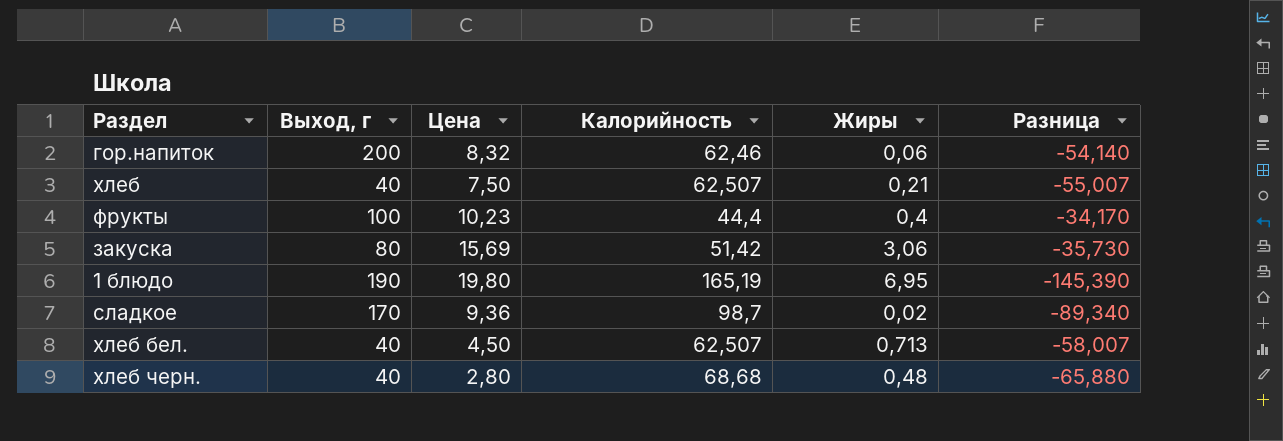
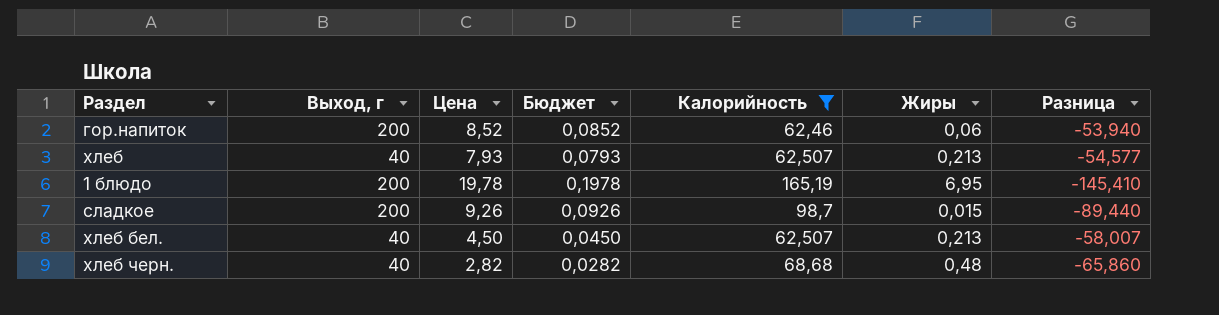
filter: none -> Калорийность >= 62,46
column Бюджет | formula: none -> [Цена] * 0,01
гор.напиток | Цена: 8,32 -> 8,52
гор.напиток | Разница: -54,140 -> -53,940
хлеб | Цена: 7,50 -> 7,93
хлеб | Жиры: 0,21 -> 0,213
хлеб | Разница: -55,007 -> -54,577
1 блюдо | Выход, г: 190 -> 200
1 блюдо | Цена: 19,80 -> 19,78
1 блюдо | Разница: -145,390 -> -145,410
сладкое | Выход, г: 170 -> 200
сладкое | Цена: 9,36 -> 9,26
сладкое | Жиры: 0,02 -> 0,015
сладкое | Разница: -89,340 -> -89,440
хлеб бел. | Жиры: 0,713 -> 0,213
хлеб черн. | Цена: 2,80 -> 2,82
хлеб черн. | Разница: -65,880 -> -65,860

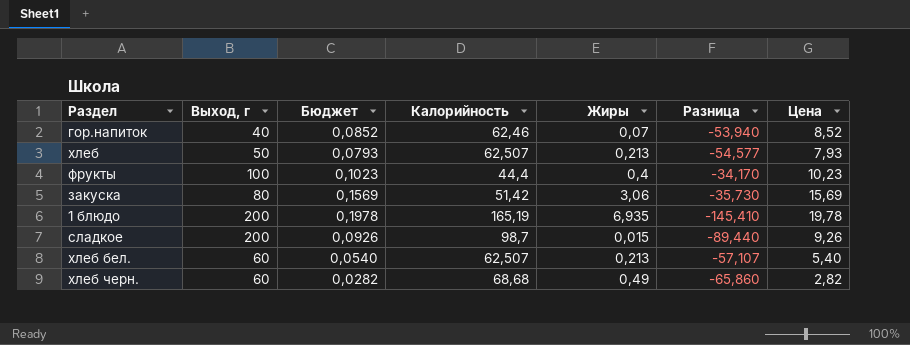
filter: Калорийность >= 62,46 -> none
column Цена | position: 3 -> 7
гор.напиток | Выход, г: 200 -> 40
гор.напиток | Жиры: 0,06 -> 0,07
хлеб | Выход, г: 40 -> 50
1 блюдо | Жиры: 6,95 -> 6,935
хлеб бел. | Выход, г: 40 -> 60
хлеб бел. | Бюджет: 0,0450 -> 0,0540
хлеб бел. | Разница: -58,007 -> -57,107
хлеб бел. | Цена: 4,50 -> 5,40
хлеб черн. | Выход, г: 40 -> 60
хлеб черн. | Жиры: 0,48 -> 0,49

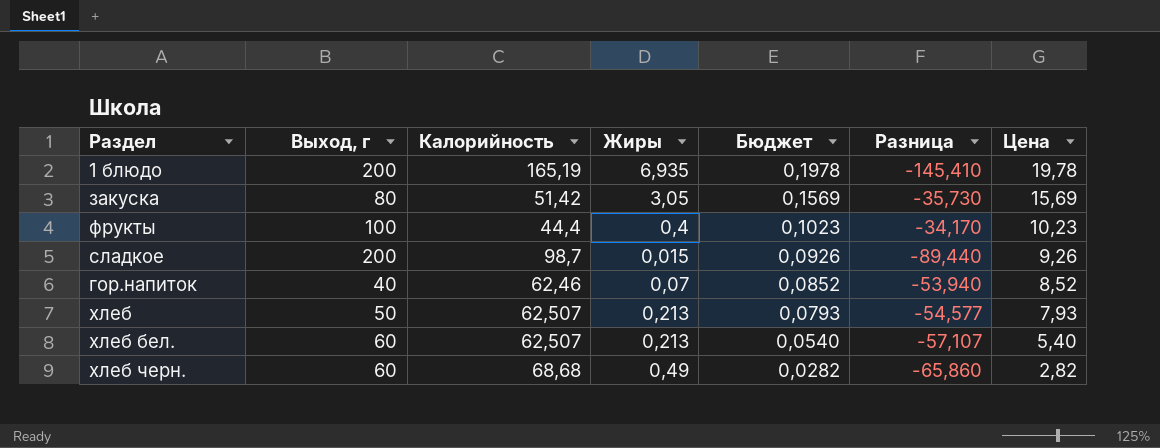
row order: none -> Бюджет descending
column Бюджет | position: 3 -> 5
закуска | Жиры: 3,06 -> 3,05

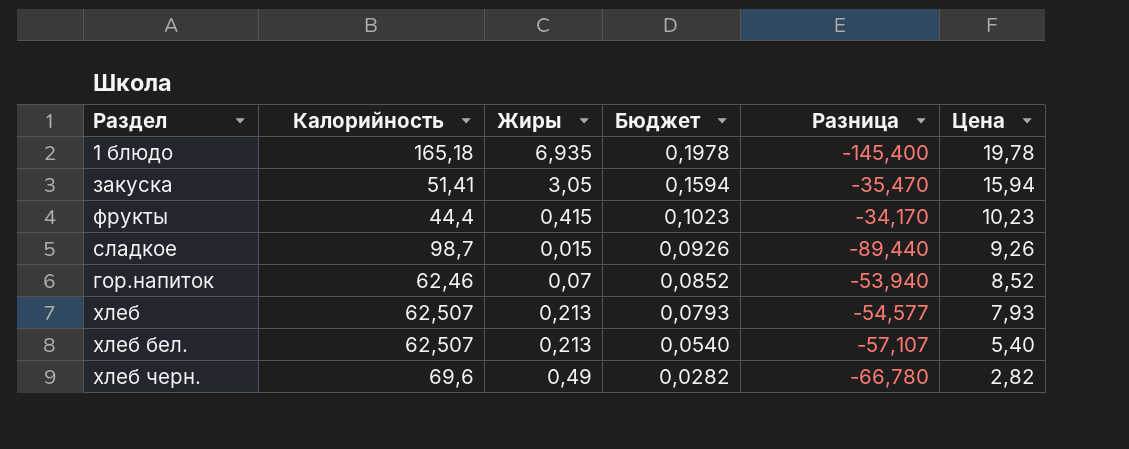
column Выход, г | position: 2 -> none
1 блюдо | Калорийность: 165,19 -> 165,18
1 блюдо | Разница: -145,410 -> -145,400
закуска | Калорийность: 51,42 -> 51,41
закуска | Бюджет: 0,1569 -> 0,1594
закуска | Разница: -35,730 -> -35,470
закуска | Цена: 15,69 -> 15,94
фрукты | Жиры: 0,4 -> 0,415
хлеб черн. | Калорийность: 68,68 -> 69,6
хлеб черн. | Разница: -65,860 -> -66,780

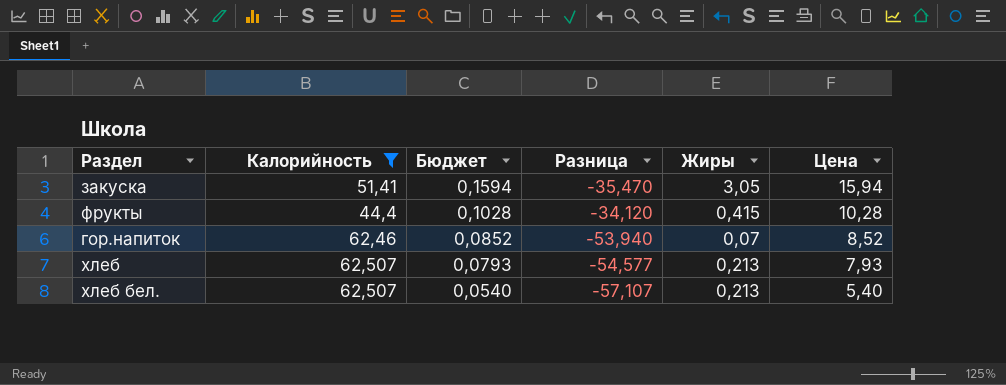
filter: none -> Калорийность <= 62,507
column Жиры | position: 3 -> 5
фрукты | Бюджет: 0,1023 -> 0,1028
фрукты | Разница: -34,170 -> -34,120
фрукты | Цена: 10,23 -> 10,28

